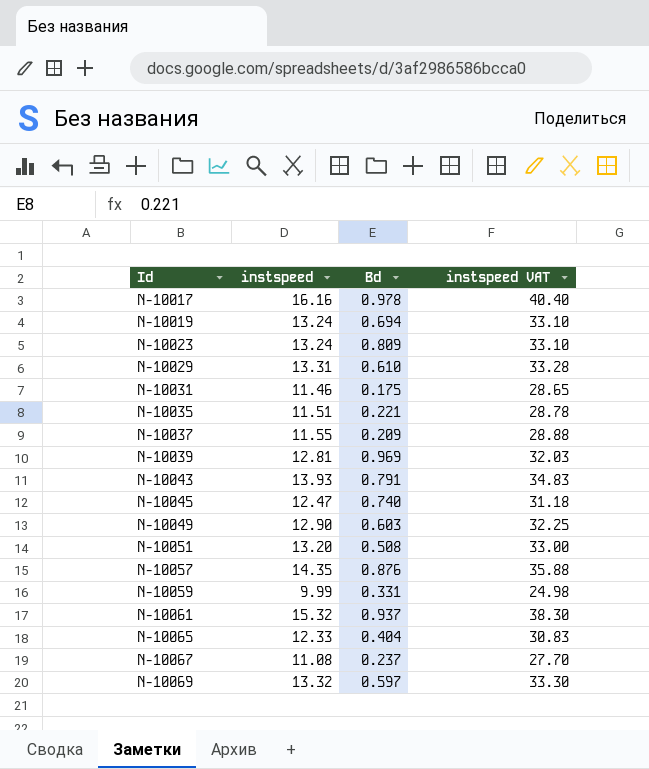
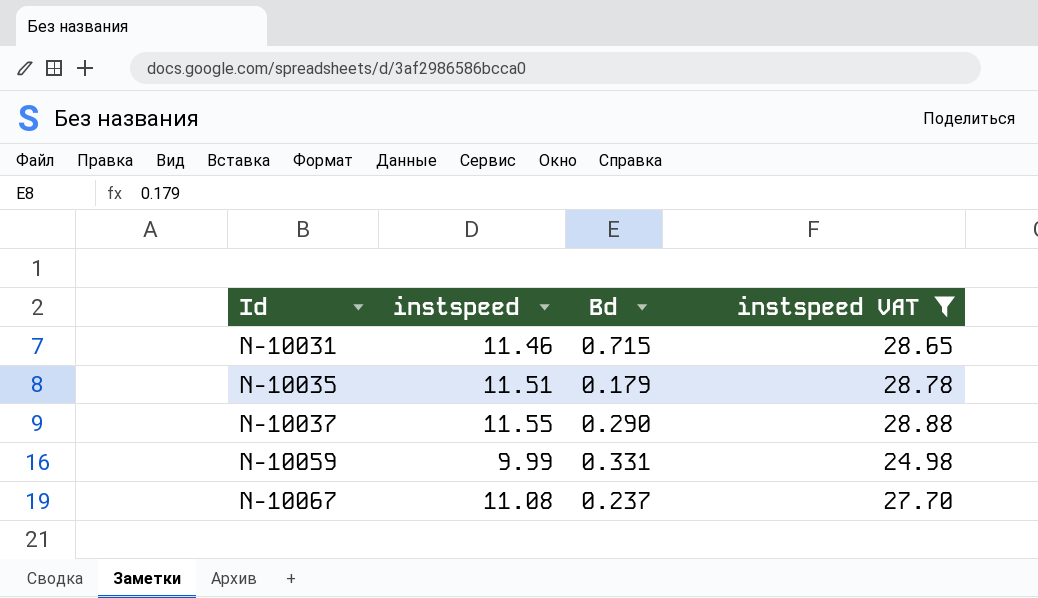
filter: none -> instspeed VAT <= 28.88
N-10031 | Bd: 0.175 -> 0.715
N-10035 | Bd: 0.221 -> 0.179
N-10037 | Bd: 0.209 -> 0.290

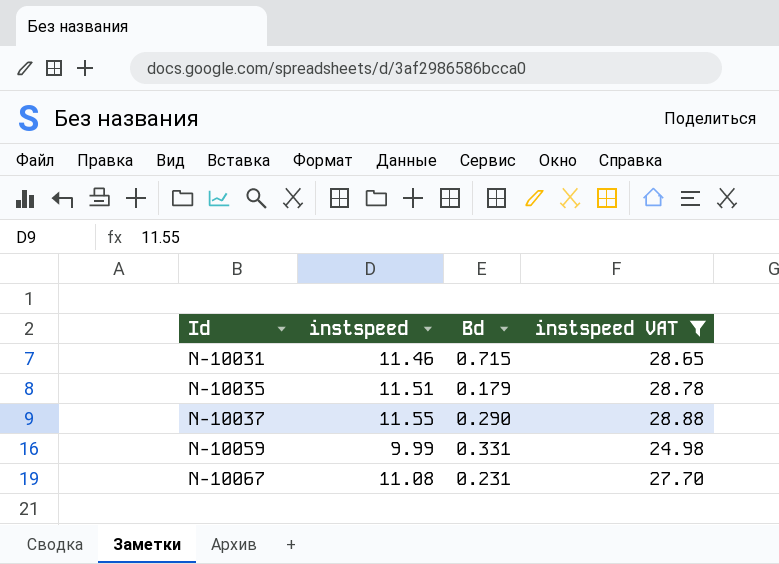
N-10067 | Bd: 0.237 -> 0.231

